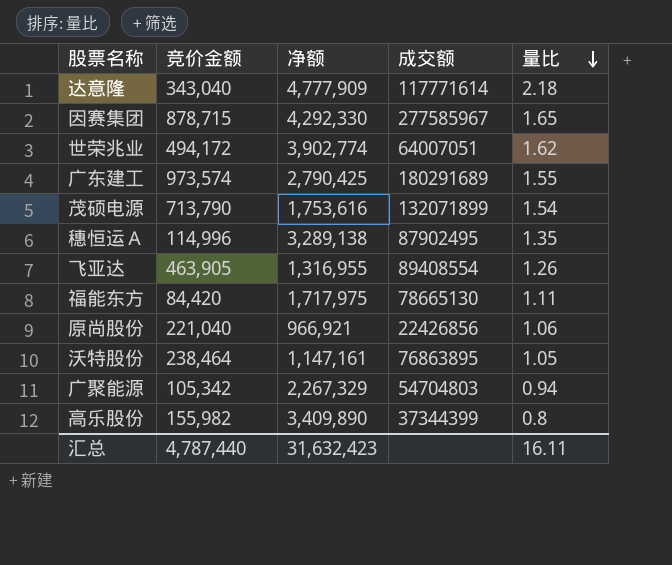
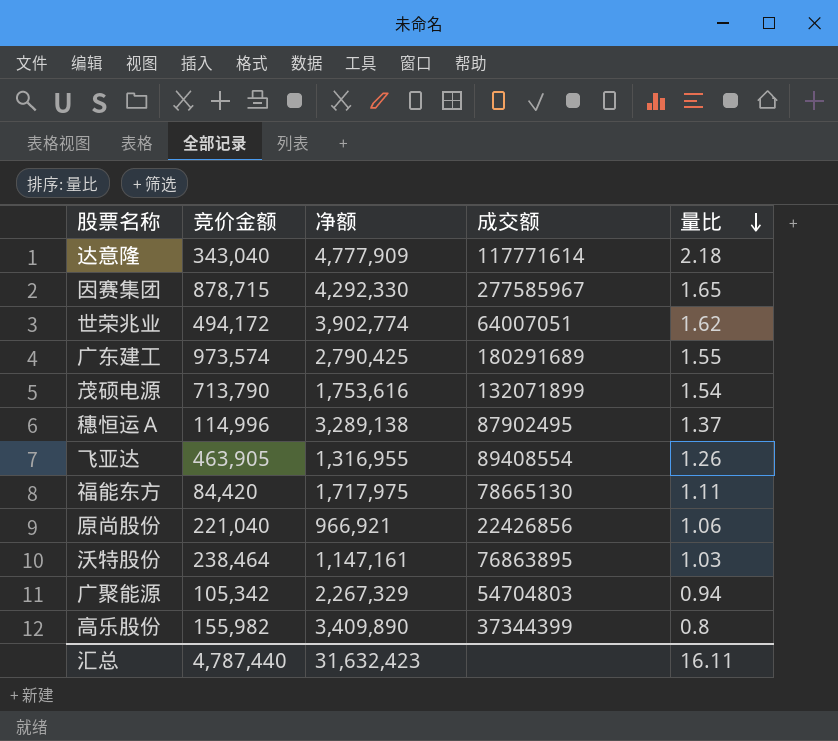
穗恒运Ａ | 量比: 1.35 -> 1.37
沃特股份 | 量比: 1.05 -> 1.03

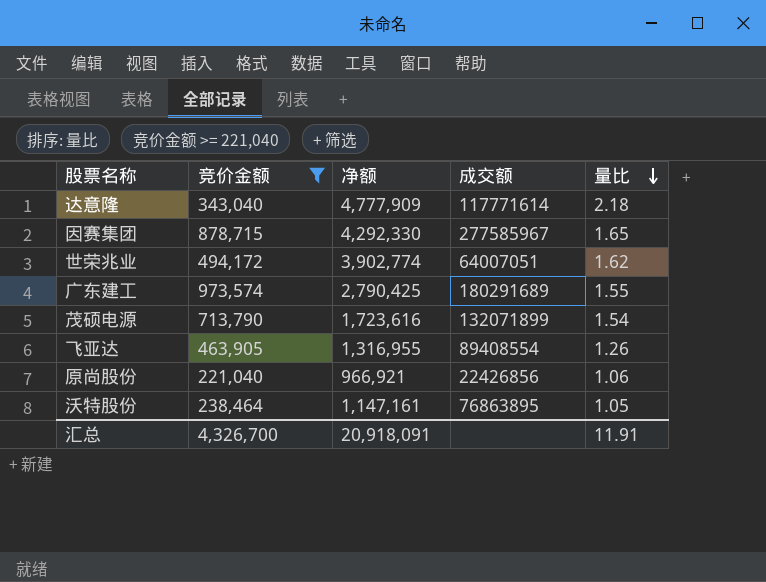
filter: none -> 竞价金额 >= 221,040
茂硕电源 | 净额: 1,753,616 -> 1,723,616
沃特股份 | 量比: 1.03 -> 1.05
汇总 | 竞价金额: 4,787,440 -> 4,326,700
汇总 | 净额: 31,632,423 -> 20,918,091
汇总 | 量比: 16.11 -> 11.91

